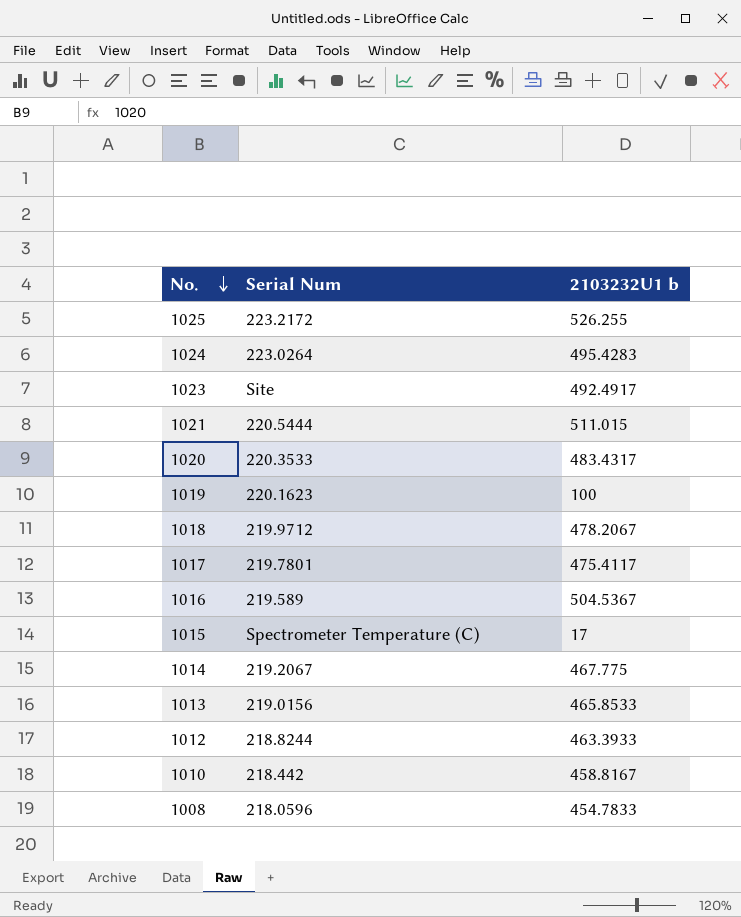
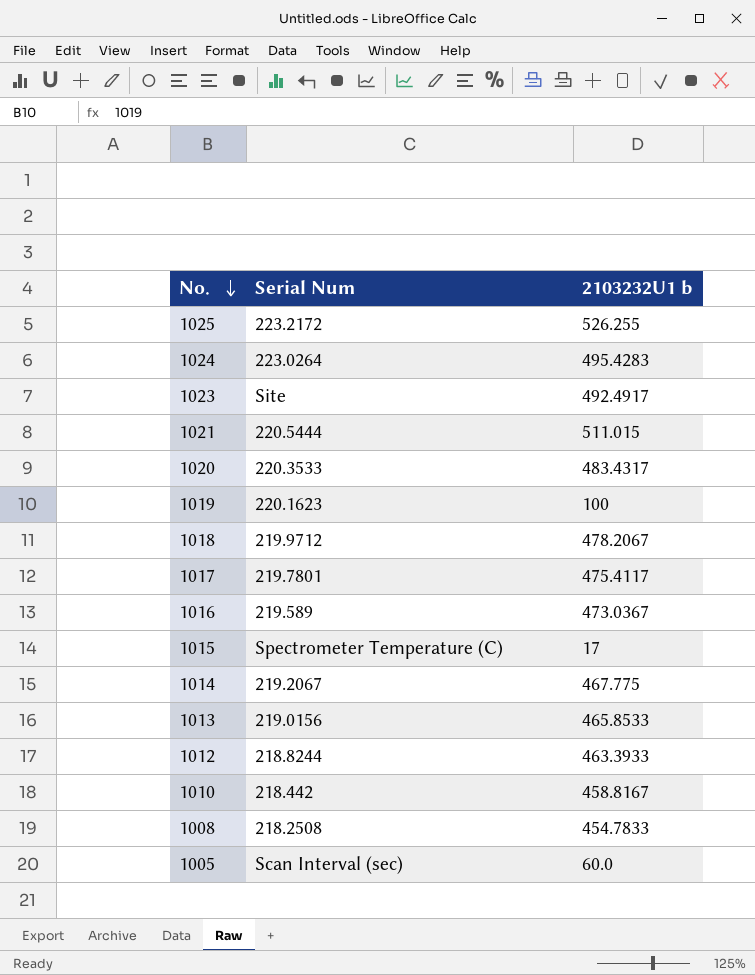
1016 | 2103232U1 b: 504.5367 -> 473.0367
1008 | Serial Num: 218.0596 -> 218.2508
row 1005: none -> Scan Interval (sec) | 60.0

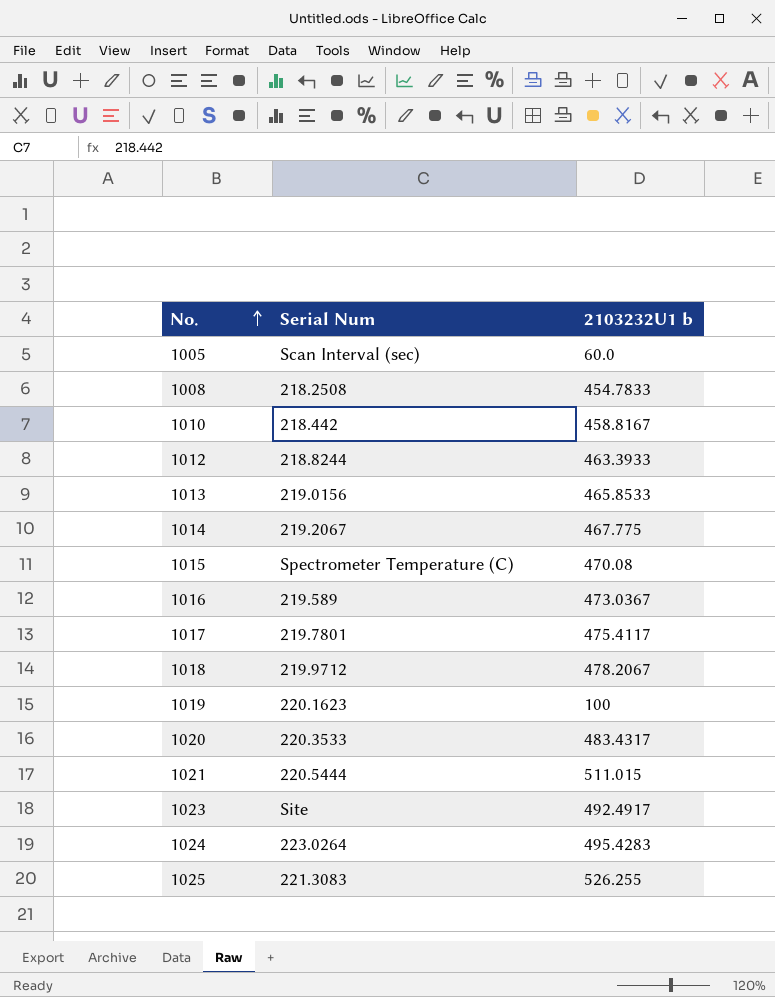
row order: No. descending -> No. ascending
1015 | 2103232U1 b: 17 -> 470.08
1025 | Serial Num: 223.2172 -> 221.3083

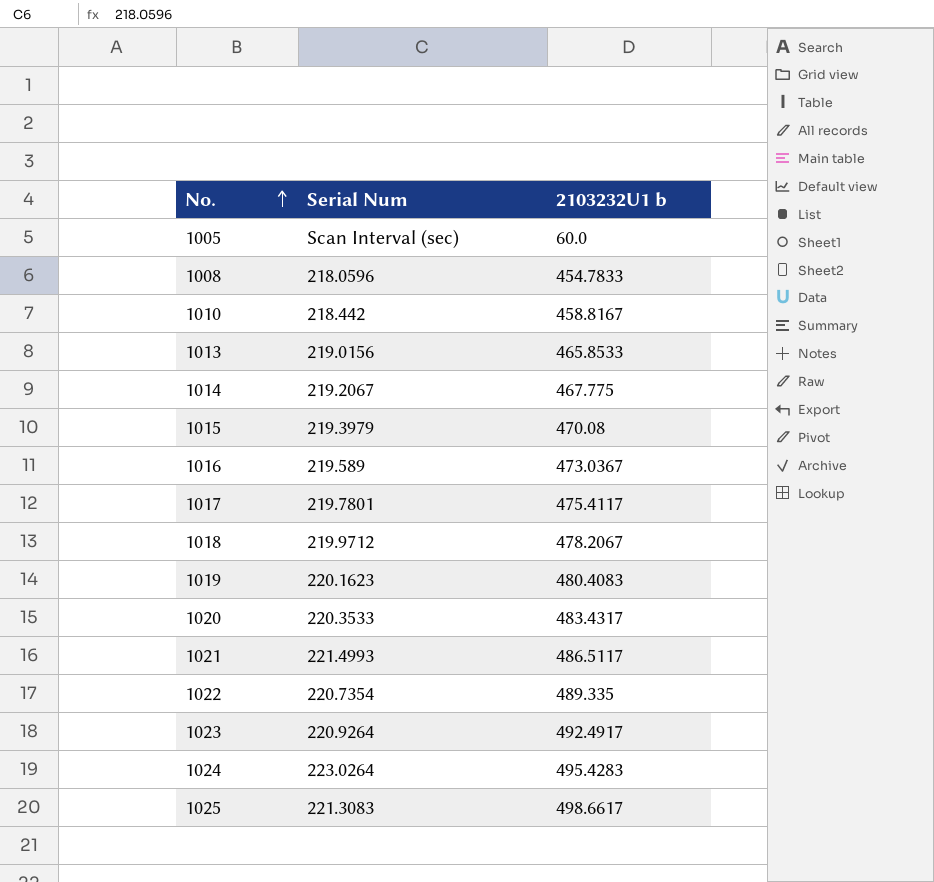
row 1012: 218.8244 | 463.3933 -> none
1008 | Serial Num: 218.2508 -> 218.0596
1015 | Serial Num: Spectrometer Temperature (C) -> 219.3979
1019 | 2103232U1 b: 100 -> 480.4083
1021 | Serial Num: 220.5444 -> 221.4993
1021 | 2103232U1 b: 511.015 -> 486.5117
row 1022: none -> 220.7354 | 489.335
1023 | Serial Num: Site -> 220.9264
1025 | 2103232U1 b: 526.255 -> 498.6617

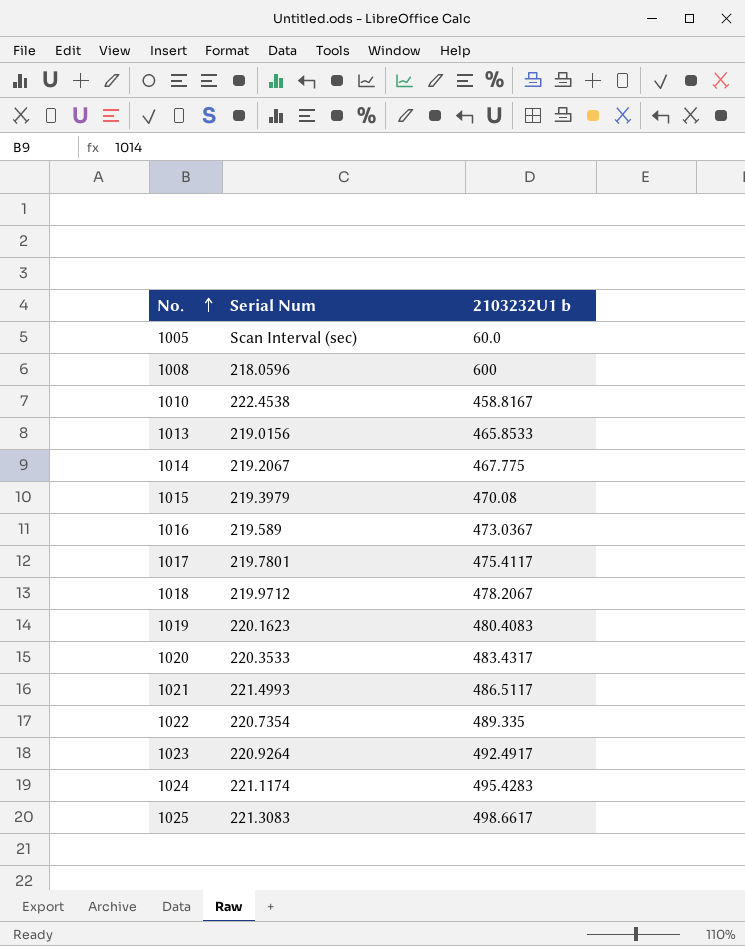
1008 | 2103232U1 b: 454.7833 -> 600
1010 | Serial Num: 218.442 -> 222.4538
1024 | Serial Num: 223.0264 -> 221.1174

